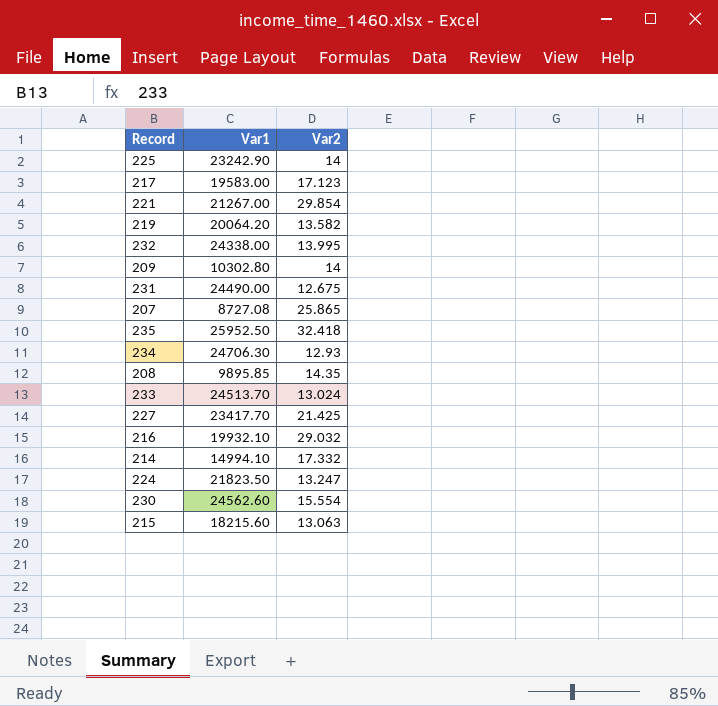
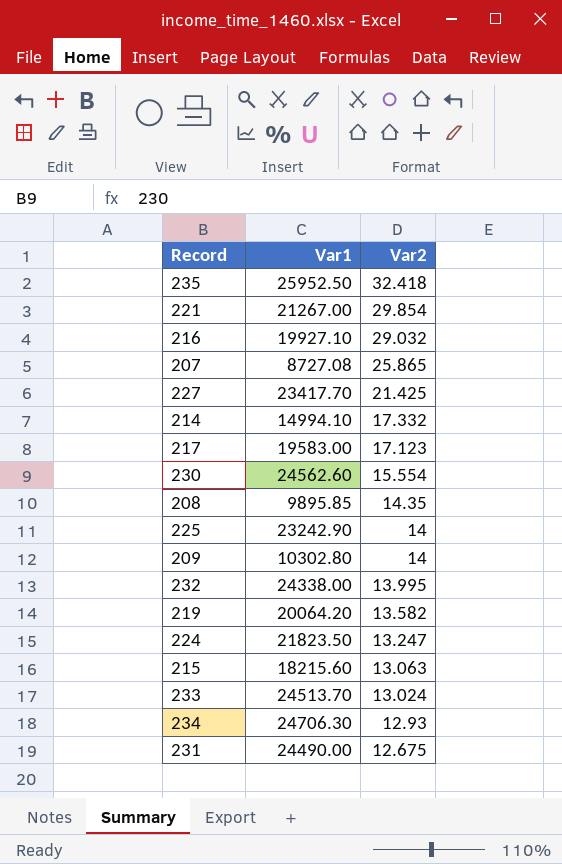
row order: none -> Var2 descending
216 | Var1: 19932.10 -> 19927.10

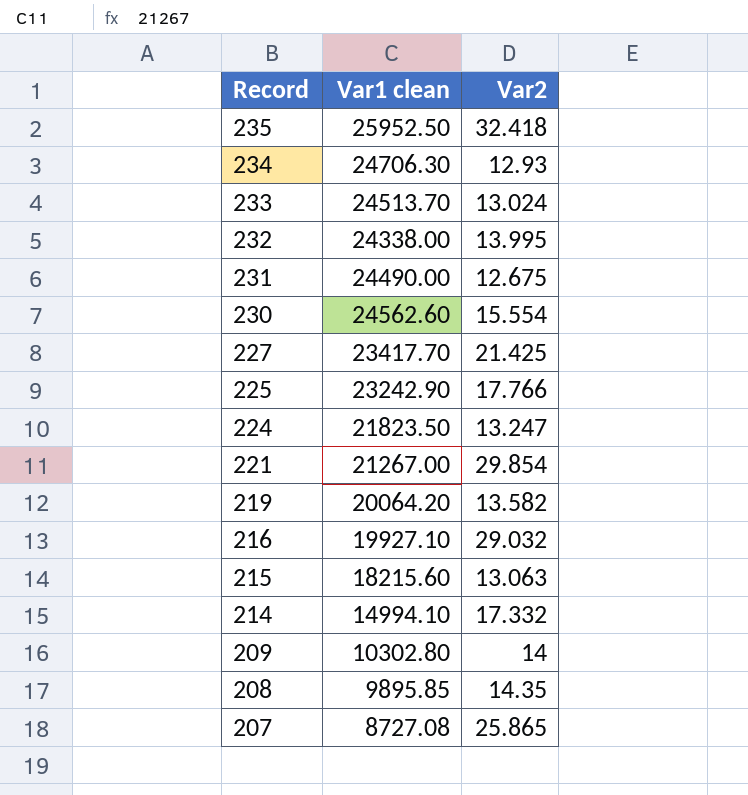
row order: Var2 descending -> Record descending
column name: Var1 -> Var1 clean
row 217: 19583.00 | 17.123 -> none
225 | Var2: 14 -> 17.766

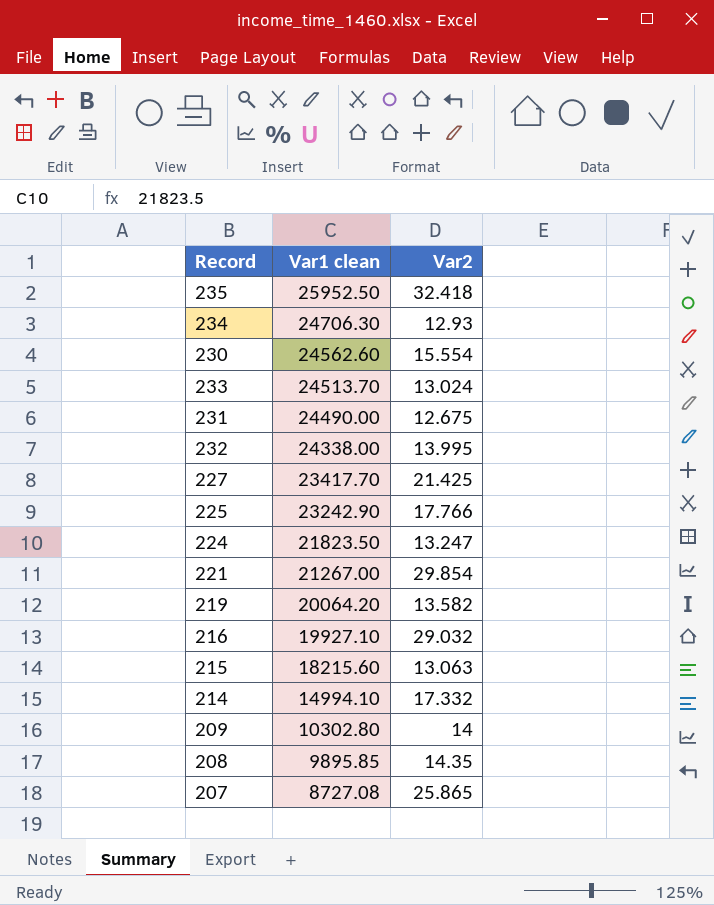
row order: Record descending -> Var1 clean descending

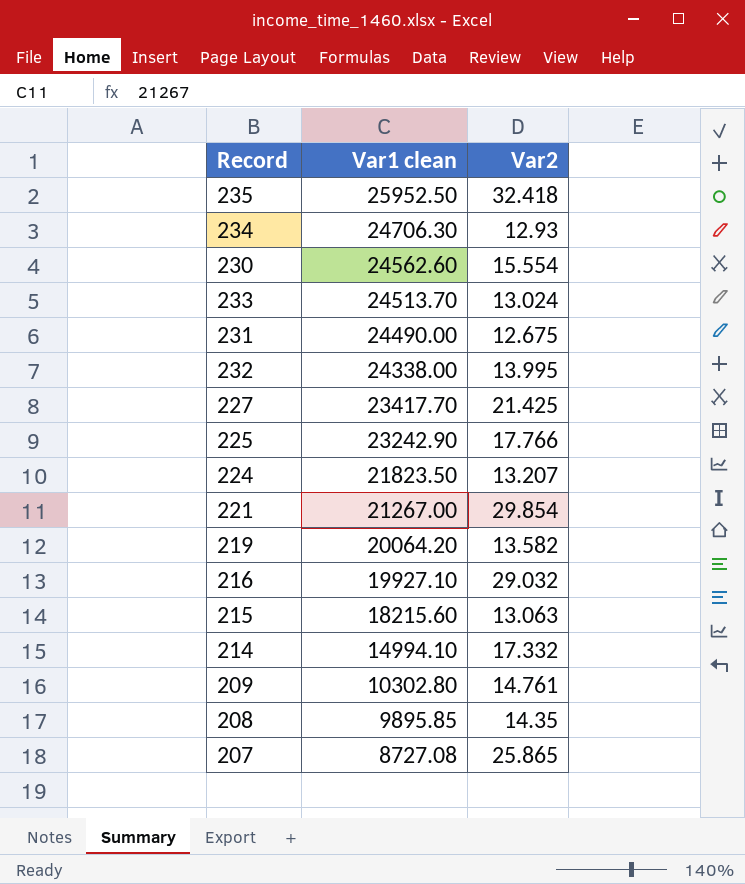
224 | Var2: 13.247 -> 13.207
209 | Var2: 14 -> 14.761

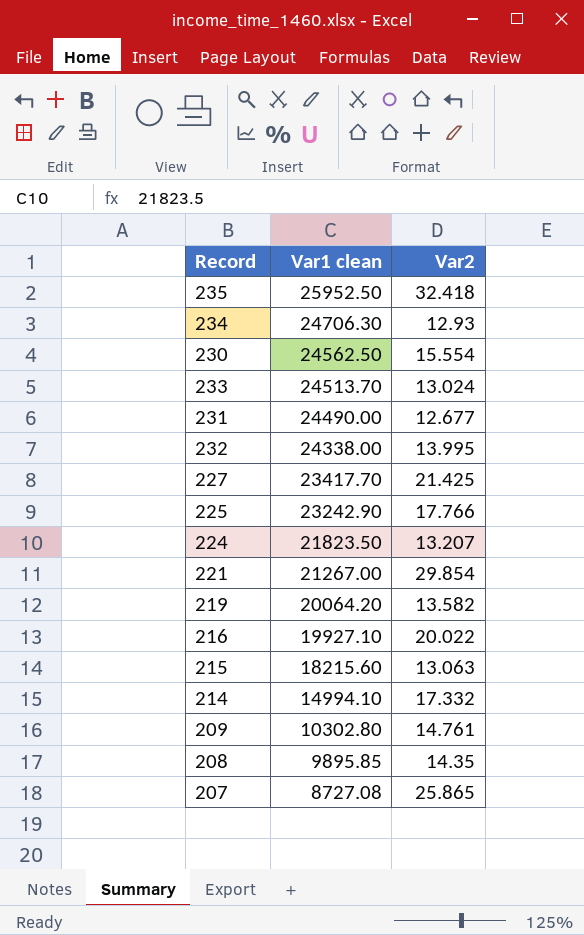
230 | Var1 clean: 24562.60 -> 24562.50
231 | Var2: 12.675 -> 12.677
216 | Var2: 29.032 -> 20.022

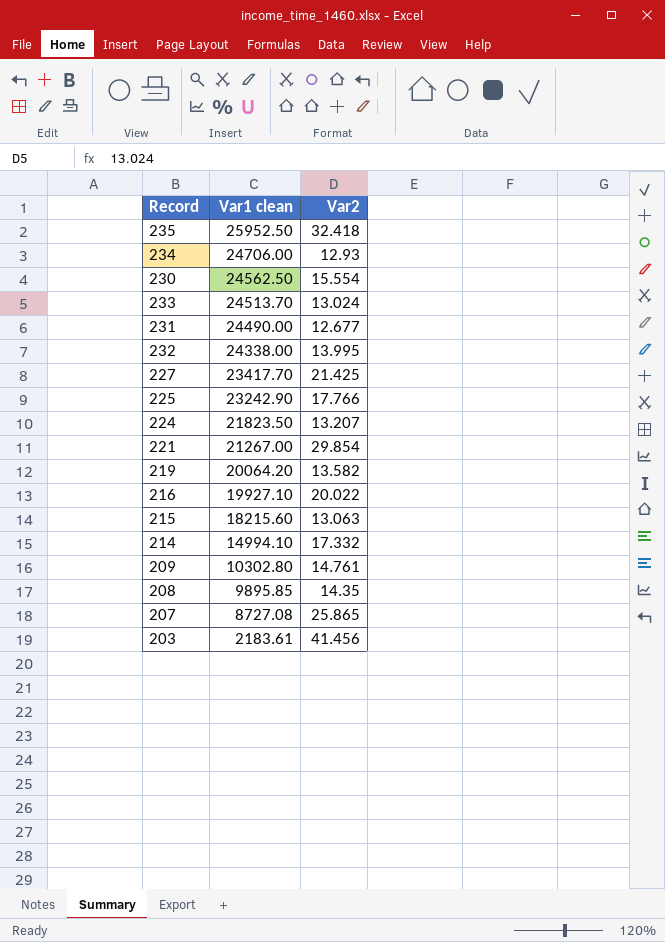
234 | Var1 clean: 24706.30 -> 24706.00
row 203: none -> 2183.61 | 41.456

